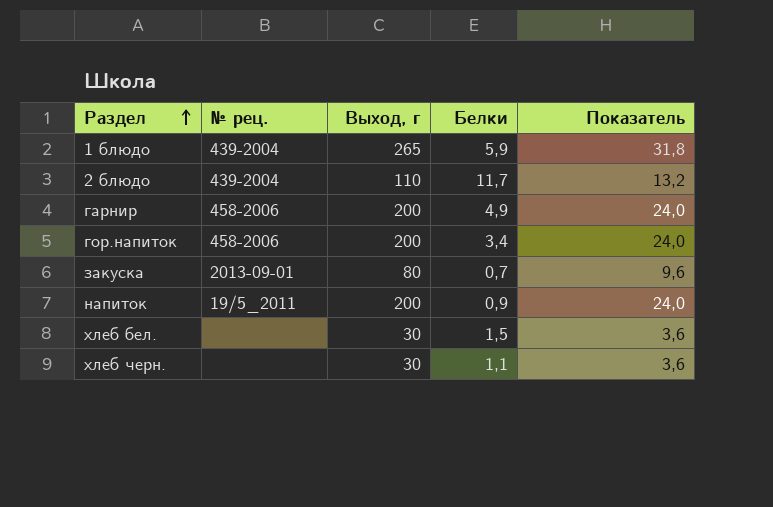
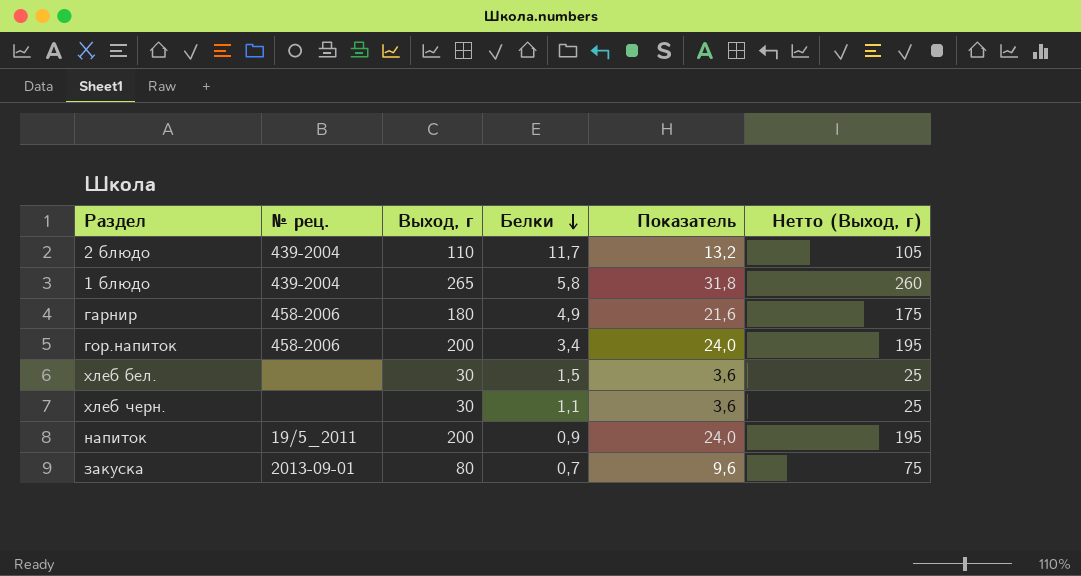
row order: Раздел ascending -> Белки descending
column Нетто (Выход, г) | formula: none -> [Выход, г] - 5
1 блюдо | Белки: 5,9 -> 5,8
гарнир | Выход, г: 200 -> 180
гарнир | Показатель: 24,0 -> 21,6

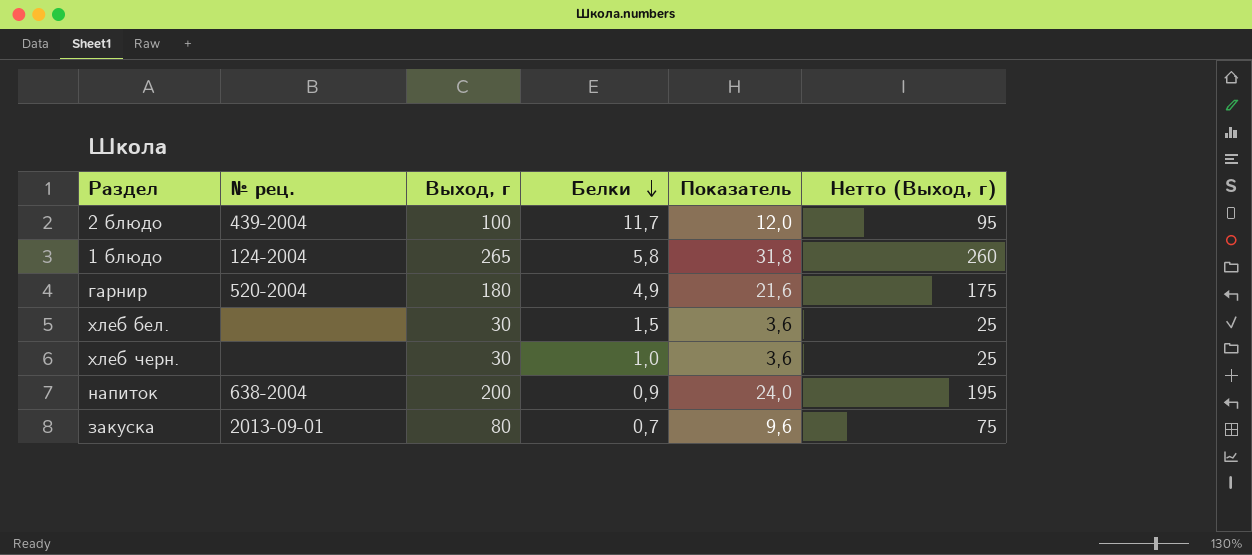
row гор.напиток: 458-2006 | 200 | 3,4 | 24,0 | 195 -> none
2 блюдо | Выход, г: 110 -> 100
2 блюдо | Показатель: 13,2 -> 12,0
2 блюдо | Нетто (Выход, г): 105 -> 95
1 блюдо | № рец.: 439-2004 -> 124-2004
гарнир | № рец.: 458-2006 -> 520-2004
хлеб черн. | Белки: 1,1 -> 1,0
напиток | № рец.: 19/5_2011 -> 638-2004

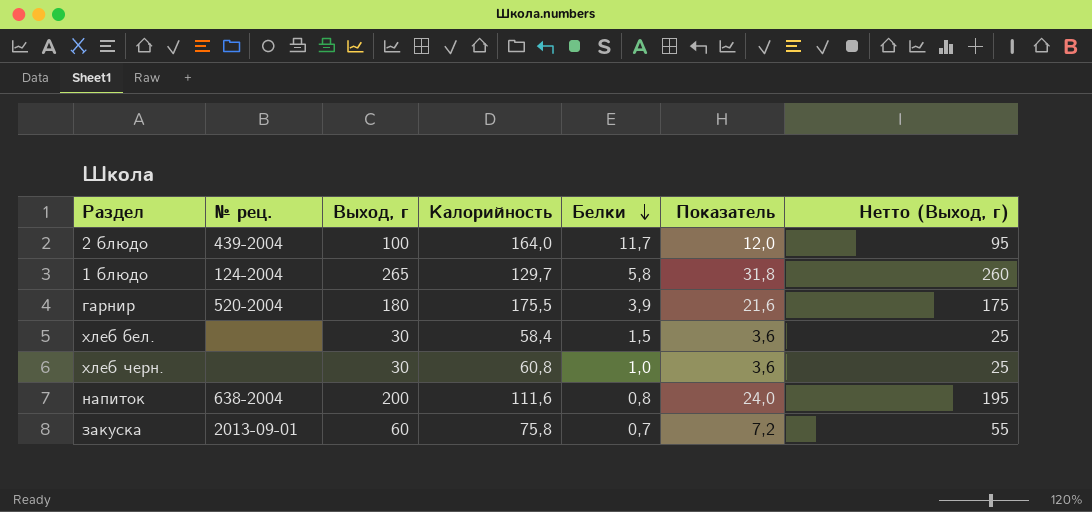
column Калорийность | position: none -> 4
гарнир | Белки: 4,9 -> 3,9
напиток | Белки: 0,9 -> 0,8
закуска | Выход, г: 80 -> 60
закуска | Показатель: 9,6 -> 7,2
закуска | Нетто (Выход, г): 75 -> 55

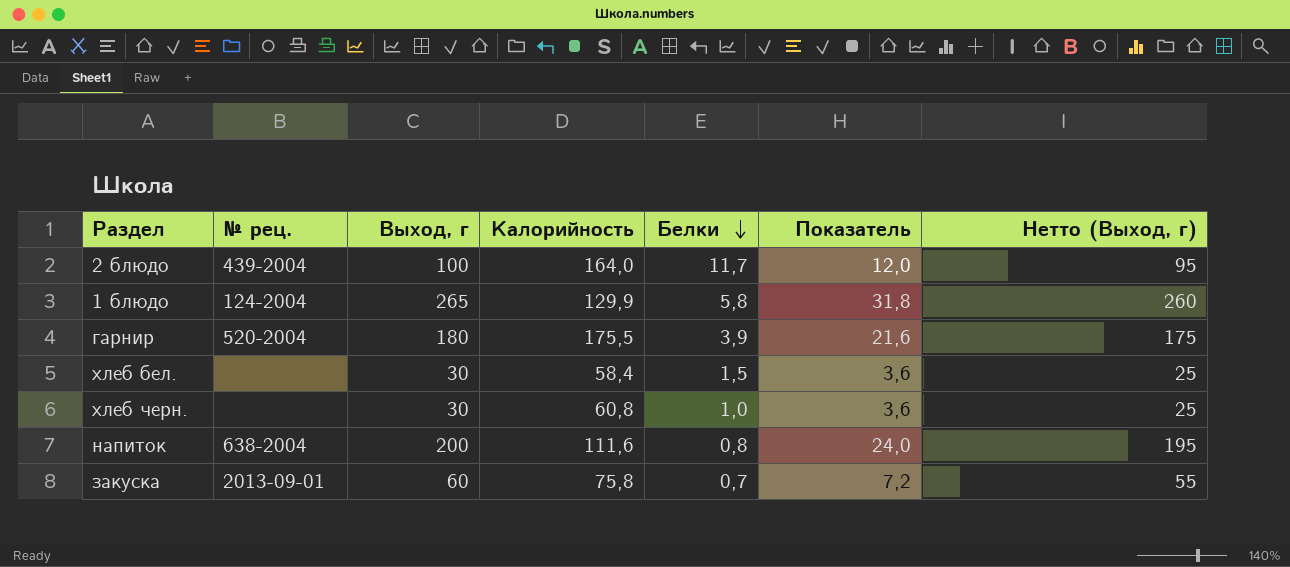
1 блюдо | Калорийность: 129,7 -> 129,9

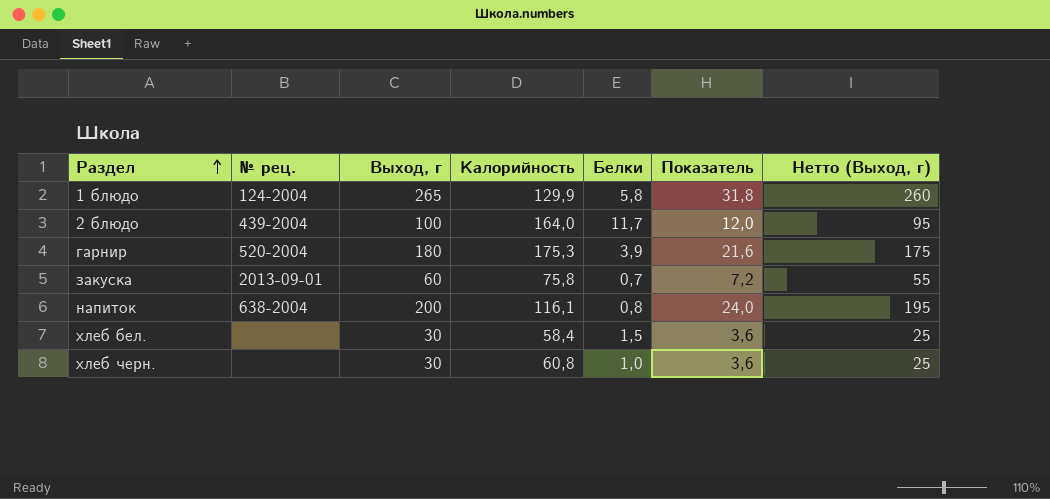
row order: Белки descending -> Раздел ascending
гарнир | Калорийность: 175,5 -> 175,3
напиток | Калорийность: 111,6 -> 116,1

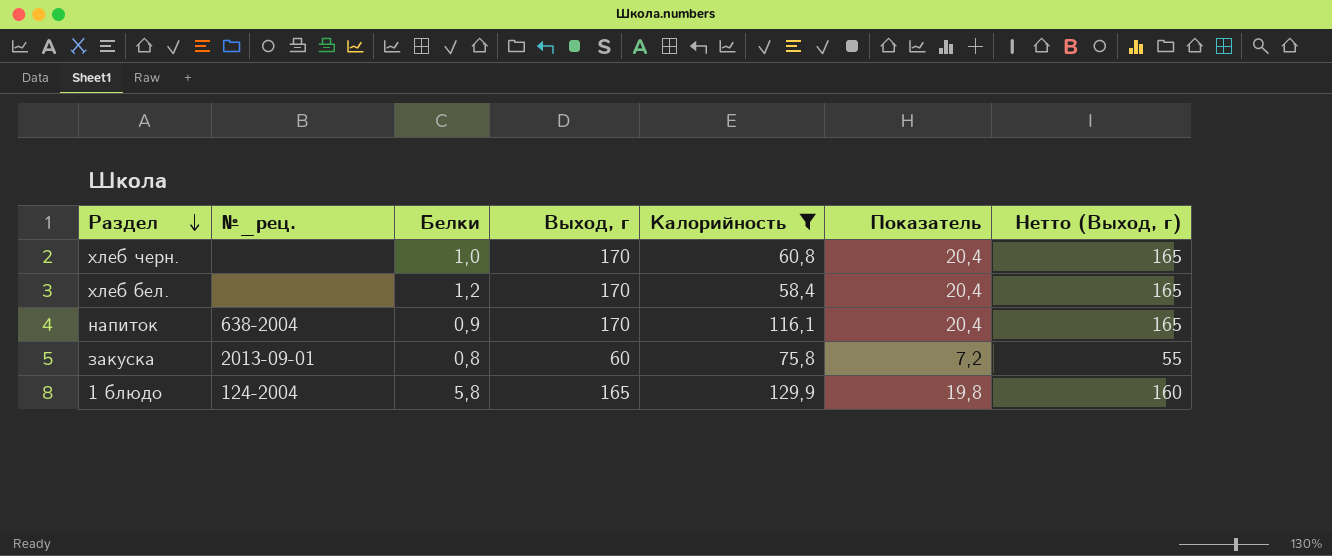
filter: none -> Калорийность <= 129,9
row order: Раздел ascending -> Раздел descending
column name: № рец. -> №_рец.
column Белки | position: 5 -> 3
хлеб черн. | Выход, г: 30 -> 170
хлеб черн. | Показатель: 3,6 -> 20,4
хлеб черн. | Нетто (Выход, г): 25 -> 165
хлеб бел. | Белки: 1,5 -> 1,2
хлеб бел. | Выход, г: 30 -> 170
хлеб бел. | Показатель: 3,6 -> 20,4
хлеб бел. | Нетто (Выход, г): 25 -> 165
напиток | Белки: 0,8 -> 0,9
напиток | Выход, г: 200 -> 170
напиток | Показатель: 24,0 -> 20,4
напиток | Нетто (Выход, г): 195 -> 165
закуска | Белки: 0,7 -> 0,8
1 блюдо | Выход, г: 265 -> 165
1 блюдо | Показатель: 31,8 -> 19,8
1 блюдо | Нетто (Выход, г): 260 -> 160

